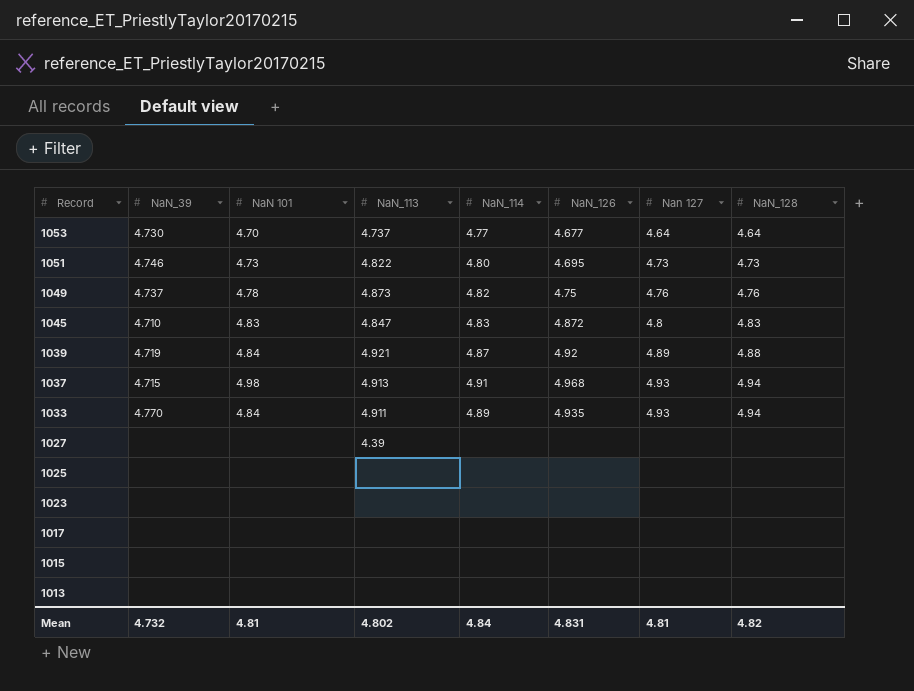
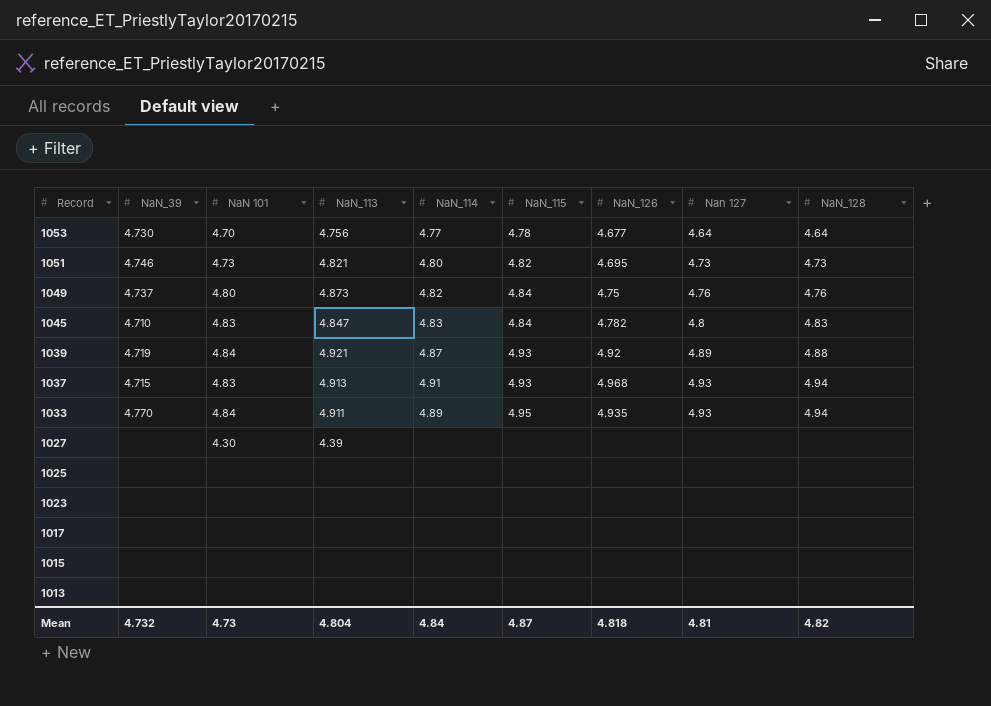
column NaN_115 | position: none -> 6
1053 | NaN_113: 4.737 -> 4.756
1051 | NaN_113: 4.822 -> 4.821
1049 | NaN 101: 4.78 -> 4.80
1045 | NaN_126: 4.872 -> 4.782
1037 | NaN 101: 4.98 -> 4.83
1027 | NaN 101: none -> 4.30
Mean | NaN 101: 4.81 -> 4.73
Mean | NaN_113: 4.802 -> 4.804
Mean | NaN_126: 4.831 -> 4.818

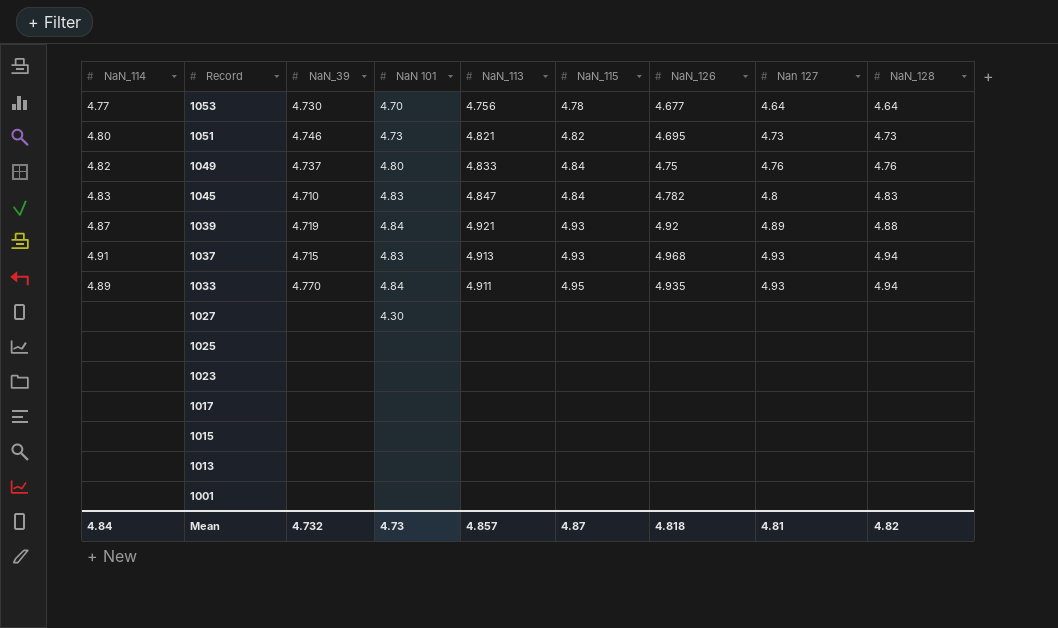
column NaN_114 | position: 5 -> 1
1049 | NaN_113: 4.873 -> 4.833
1027 | NaN_113: 4.39 -> none
row 1001: none -> none | none | none | none | none | none | none | none
Mean | NaN_113: 4.804 -> 4.857

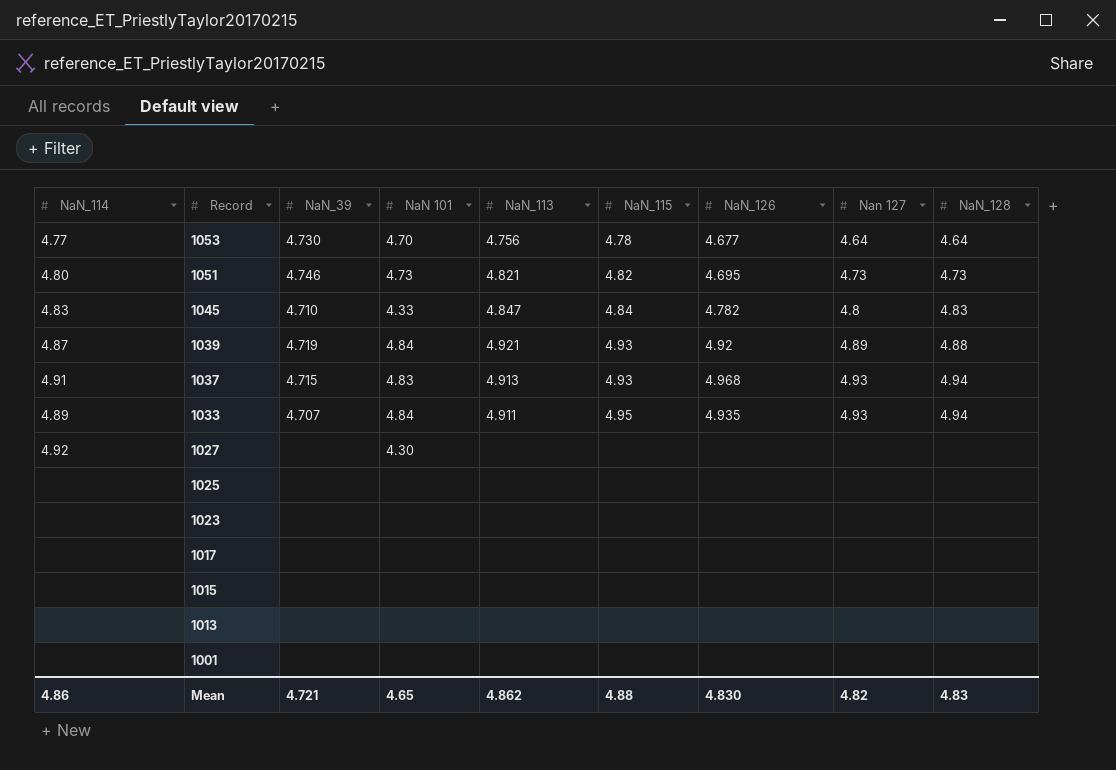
row 1049: 4.82 | 4.737 | 4.80 | 4.833 | 4.84 | 4.75 | 4.76 | 4.76 -> none
1045 | NaN 101: 4.83 -> 4.33
1033 | NaN_39: 4.770 -> 4.707
1027 | NaN_114: none -> 4.92
Mean | NaN_114: 4.84 -> 4.86
Mean | NaN_39: 4.732 -> 4.721
Mean | NaN 101: 4.73 -> 4.65
Mean | NaN_113: 4.857 -> 4.862
Mean | NaN_115: 4.87 -> 4.88
Mean | NaN_126: 4.818 -> 4.830
Mean | Nan 127: 4.81 -> 4.82
Mean | NaN_128: 4.82 -> 4.83

